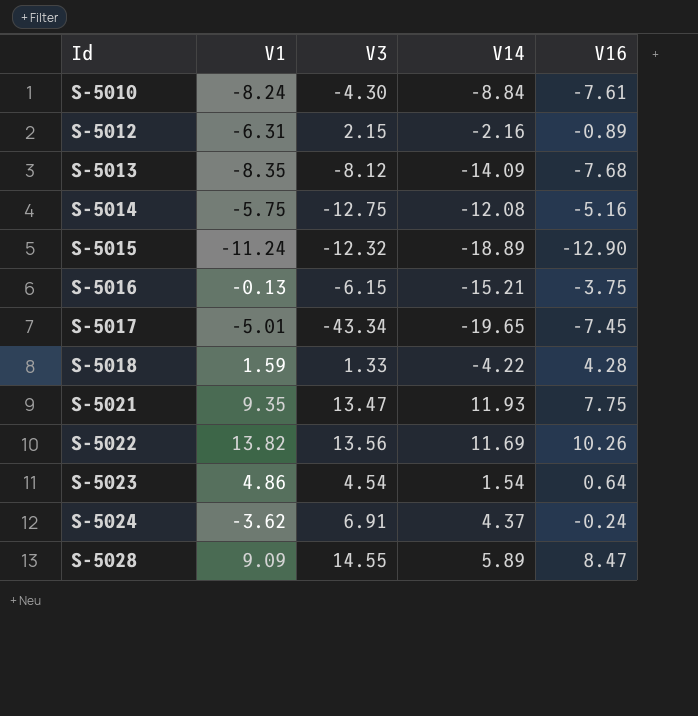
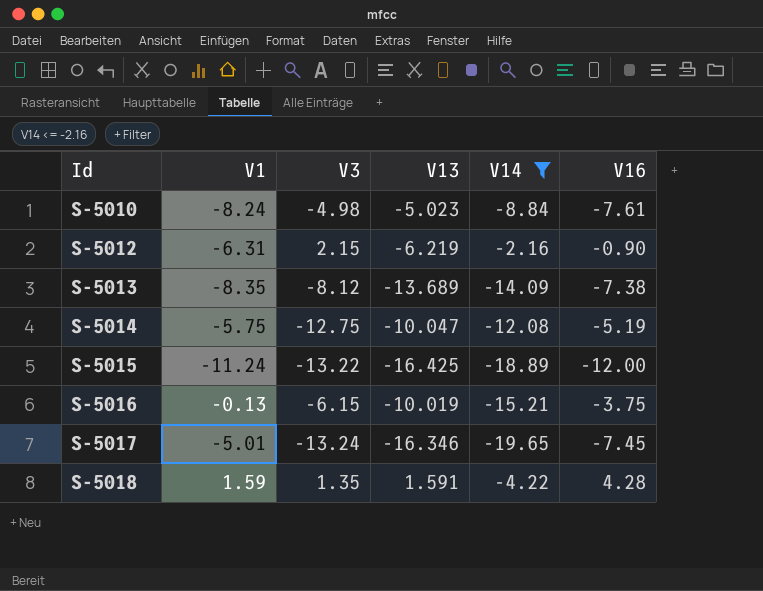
filter: none -> V14 <= -2.16
column V13 | position: none -> 4
S-5010 | V3: -4.30 -> -4.98
S-5012 | V16: -0.89 -> -0.90
S-5013 | V16: -7.68 -> -7.38
S-5014 | V16: -5.16 -> -5.19
S-5015 | V3: -12.32 -> -13.22
S-5015 | V16: -12.90 -> -12.00
S-5017 | V3: -43.34 -> -13.24
S-5018 | V3: 1.33 -> 1.35

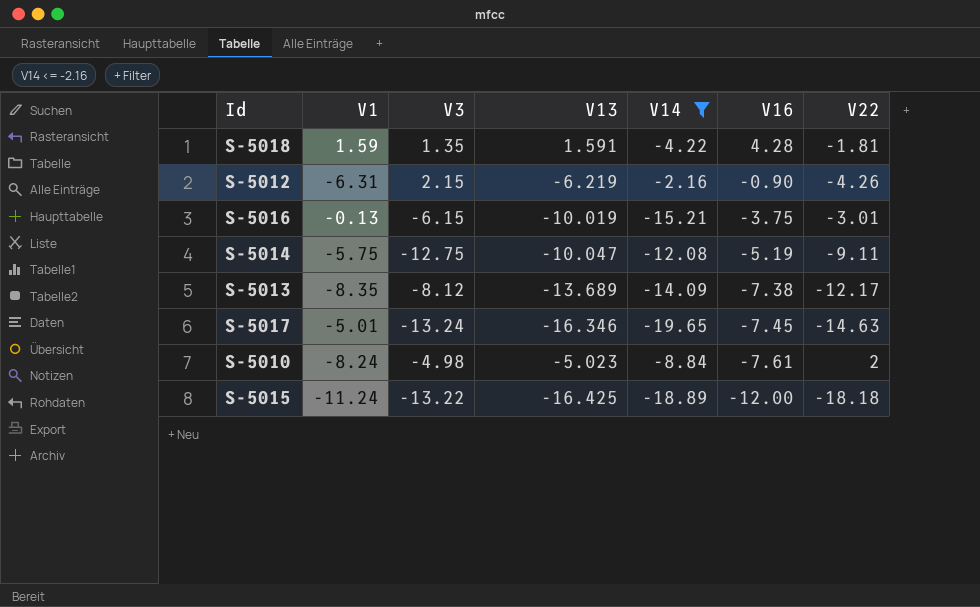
row order: Id ascending -> V16 descending
column V22 | position: none -> 7

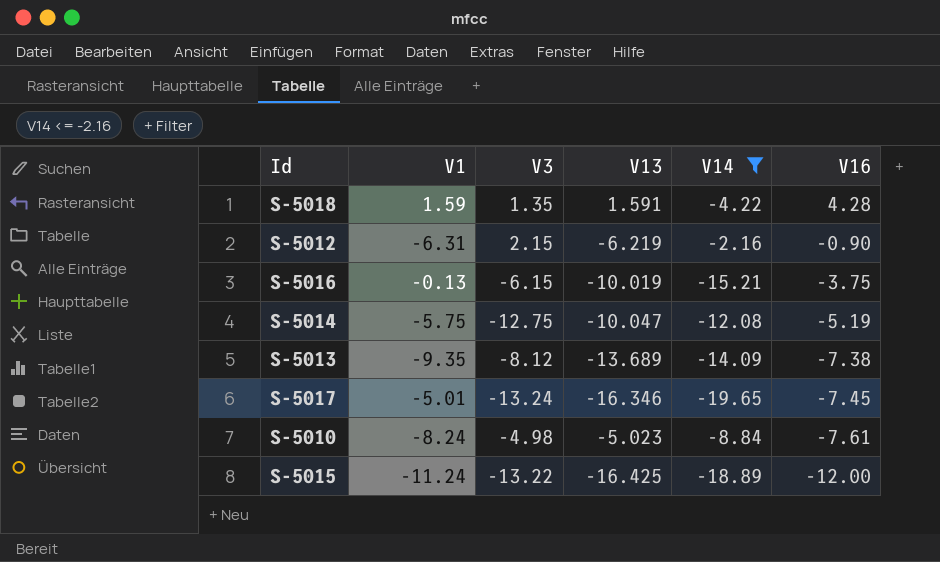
column V22 | position: 7 -> none
S-5013 | V1: -8.35 -> -9.35

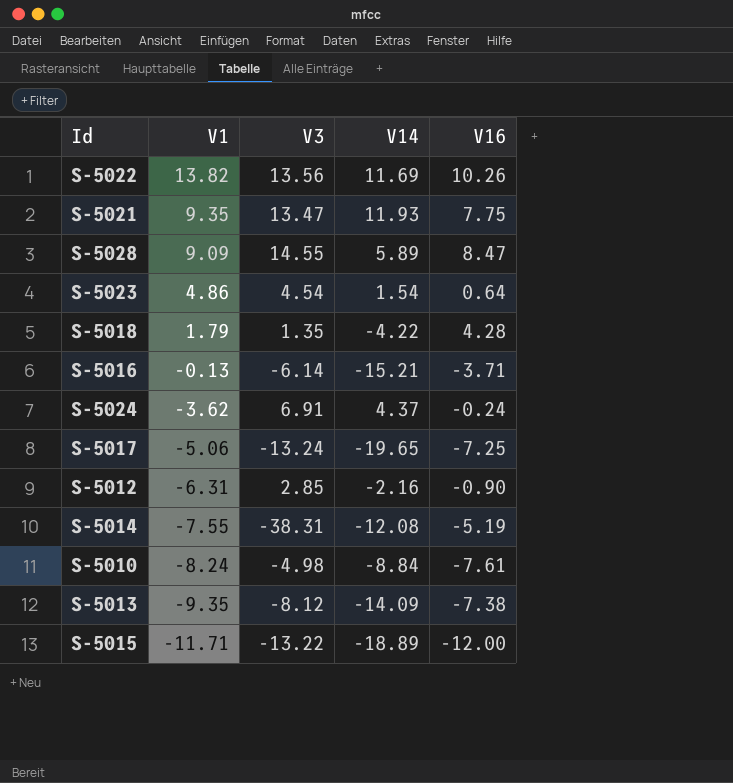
filter: V14 <= -2.16 -> none
row order: V16 descending -> V1 descending
column V13 | position: 4 -> none
S-5018 | V1: 1.59 -> 1.79
S-5016 | V3: -6.15 -> -6.14
S-5016 | V16: -3.75 -> -3.71
S-5017 | V1: -5.01 -> -5.06
S-5017 | V16: -7.45 -> -7.25
S-5012 | V3: 2.15 -> 2.85
S-5014 | V1: -5.75 -> -7.55
S-5014 | V3: -12.75 -> -38.31
S-5015 | V1: -11.24 -> -11.71

